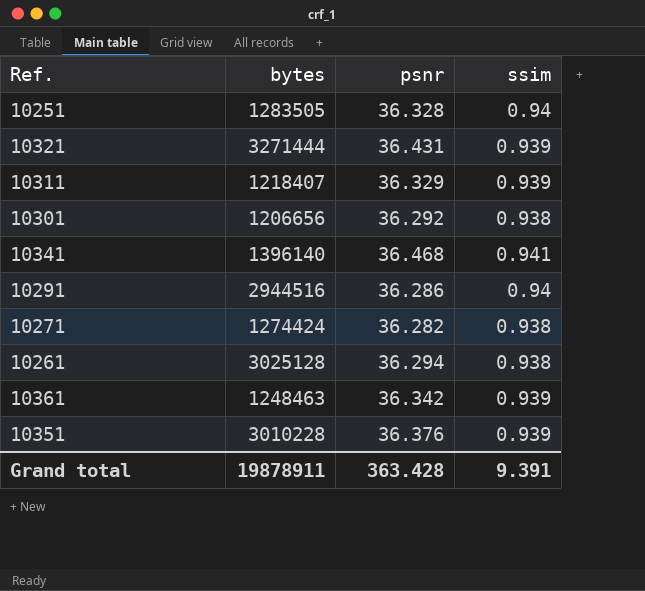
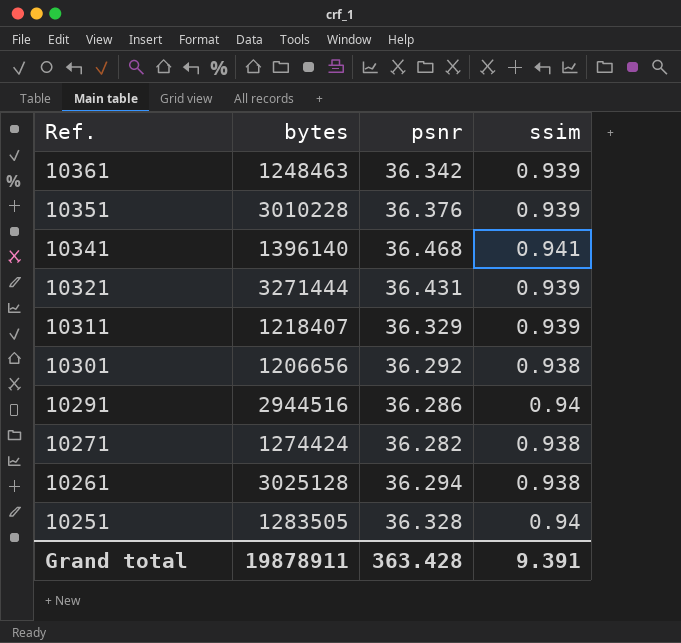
row order: none -> Ref. descending

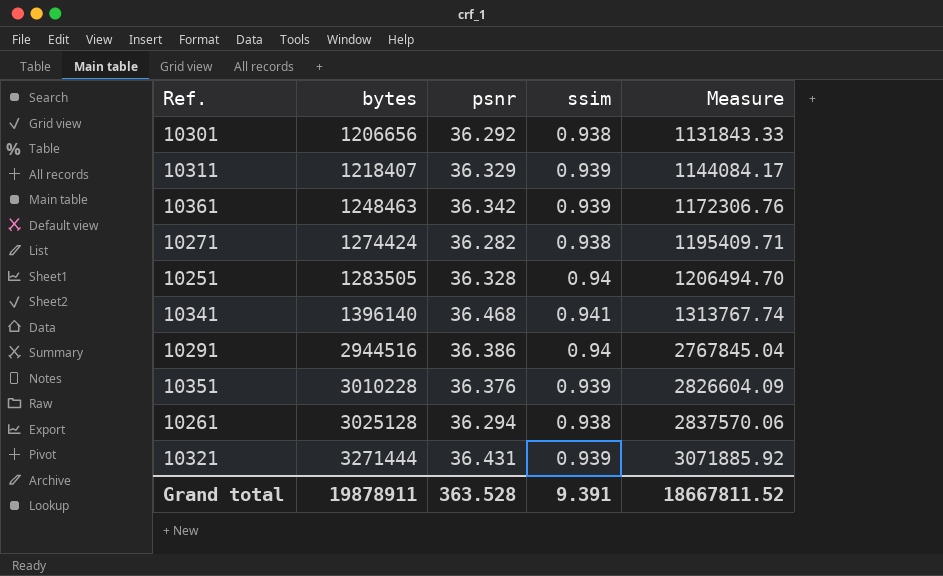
row order: Ref. descending -> bytes ascending
column Measure | formula: none -> [bytes] * [ssim]
10291 | psnr: 36.286 -> 36.386
Grand total | psnr: 363.428 -> 363.528

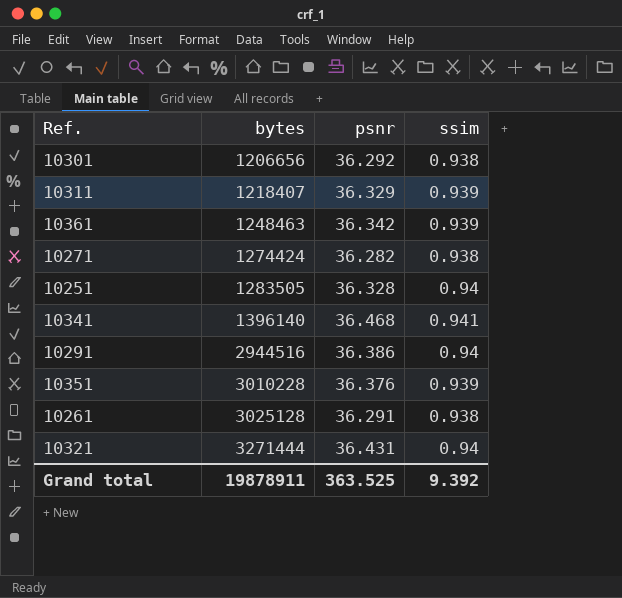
column Measure | formula: [bytes] * [ssim] -> none
10261 | psnr: 36.294 -> 36.291
10321 | ssim: 0.939 -> 0.94
Grand total | psnr: 363.528 -> 363.525
Grand total | ssim: 9.391 -> 9.392

